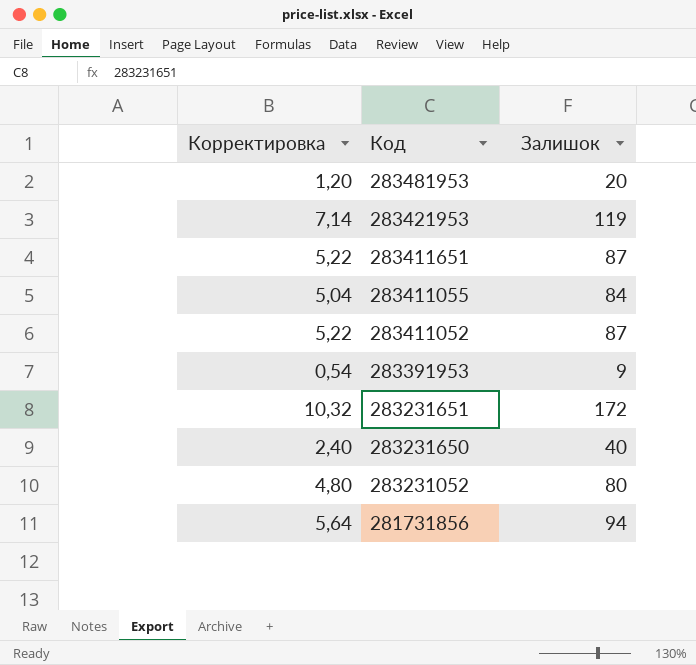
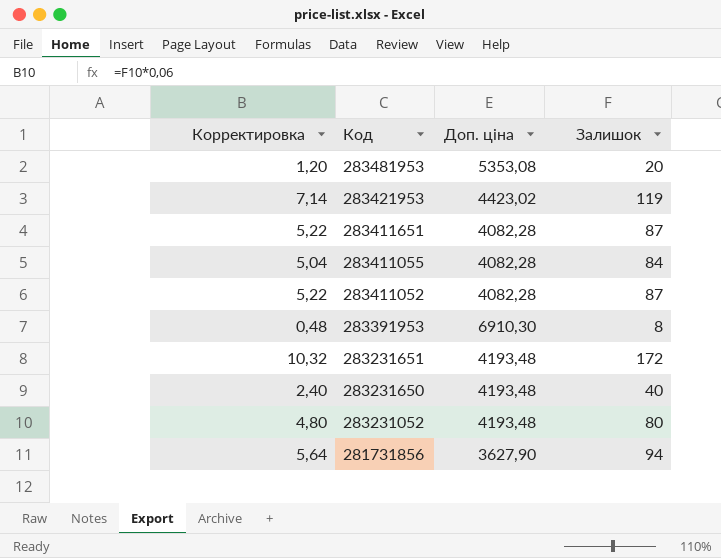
column Доп. ціна | position: none -> 3
283391953 | Корректировка: 0,54 -> 0,48
283391953 | Залишок: 9 -> 8

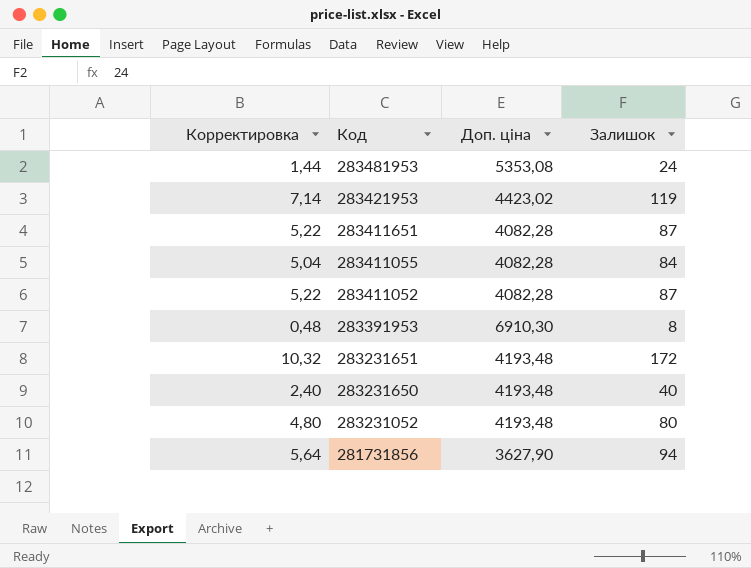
283481953 | Корректировка: 1,20 -> 1,44
283481953 | Залишок: 20 -> 24

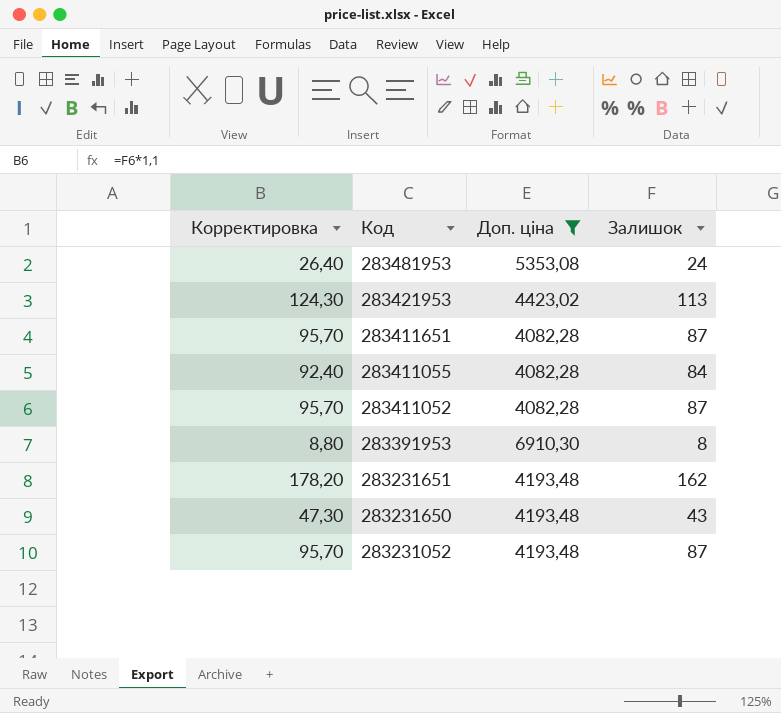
filter: none -> Доп. ціна != 3627,90
column Корректировка | formula: [Залишок] * 0,06 -> [Залишок] * 1,1
283421953 | Залишок: 119 -> 113
283231651 | Залишок: 172 -> 162
283231650 | Залишок: 40 -> 43
283231052 | Залишок: 80 -> 87

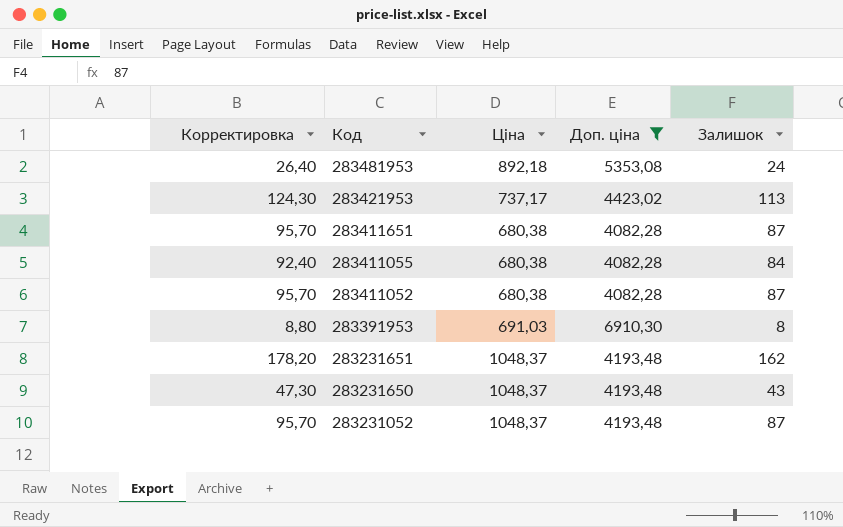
column Ціна | position: none -> 3

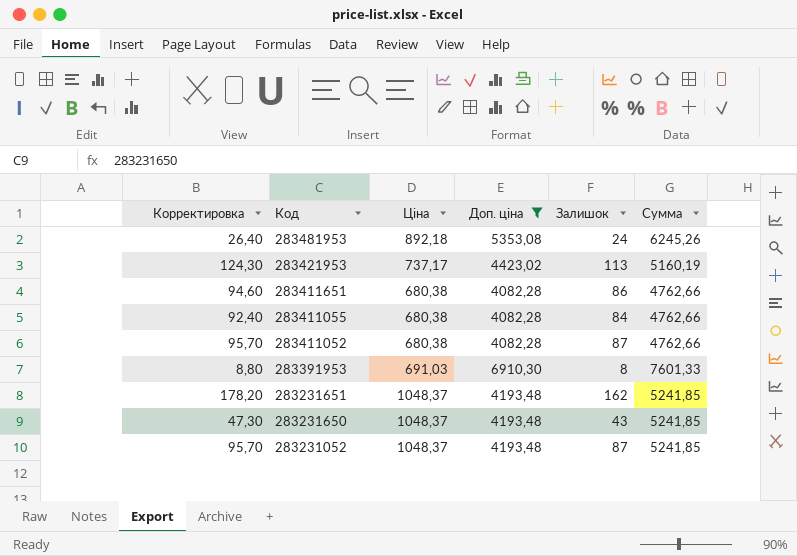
column Сумма | formula: none -> [Ціна] + [Доп. ціна]
283411651 | Корректировка: 95,70 -> 94,60
283411651 | Залишок: 87 -> 86

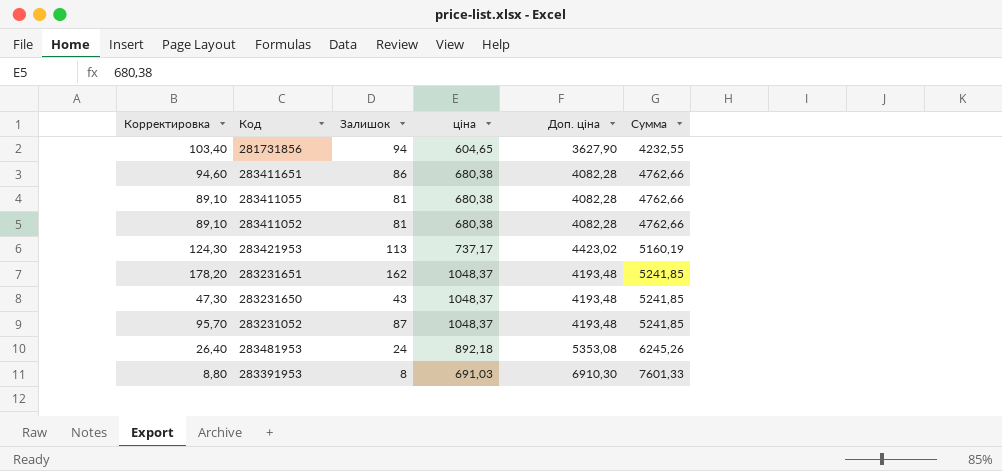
filter: Доп. ціна != 3627,90 -> none
row order: Код descending -> Сумма ascending
column Залишок | position: 5 -> 3
column name: Ціна -> ціна
283411055 | Корректировка: 92,40 -> 89,10
283411055 | Залишок: 84 -> 81
283411052 | Корректировка: 95,70 -> 89,10
283411052 | Залишок: 87 -> 81

